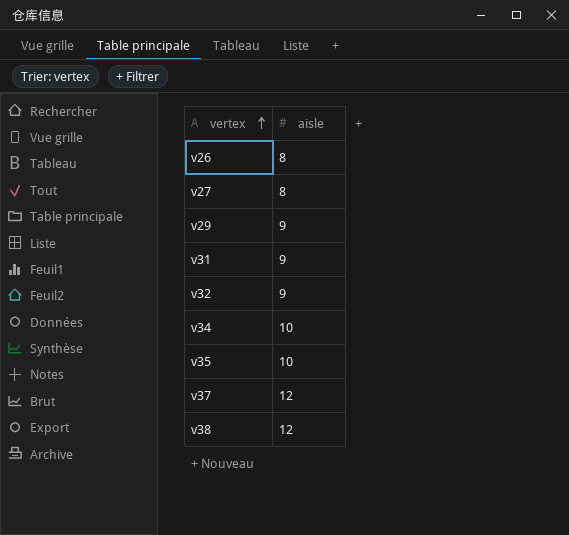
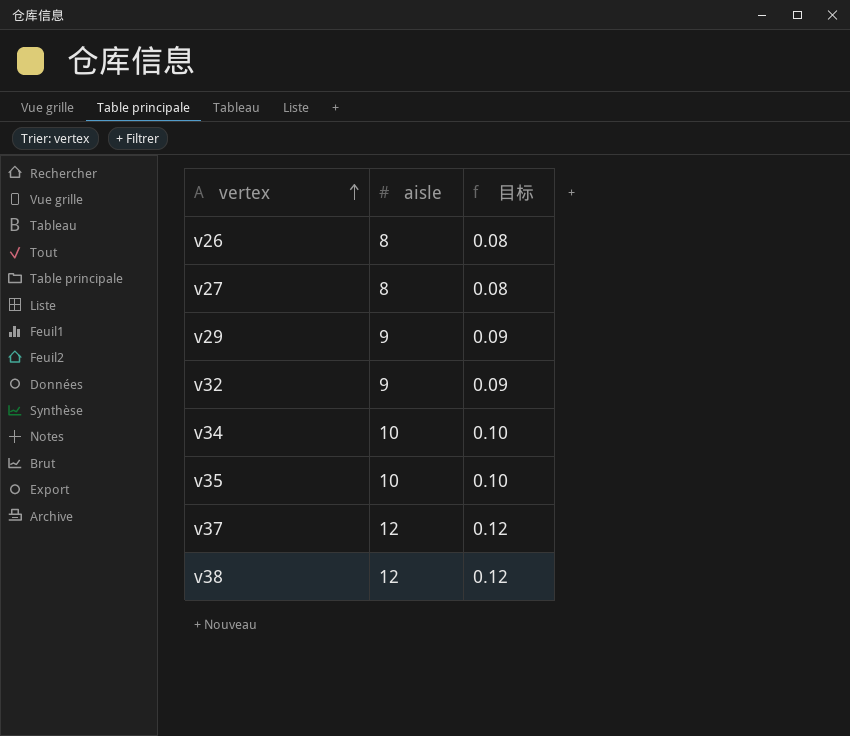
column 目标 | formula: none -> [aisle] * 0.01
row v31: 9 -> none

